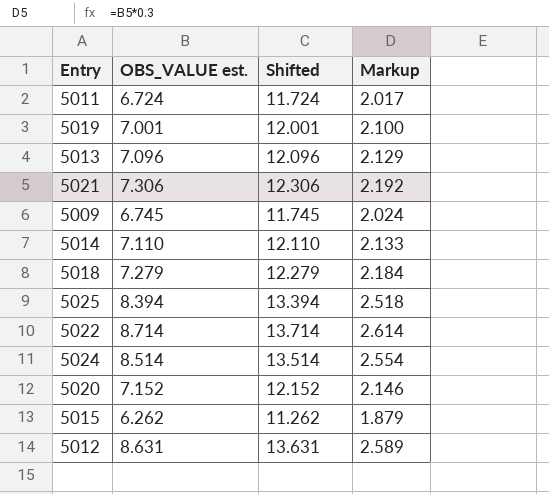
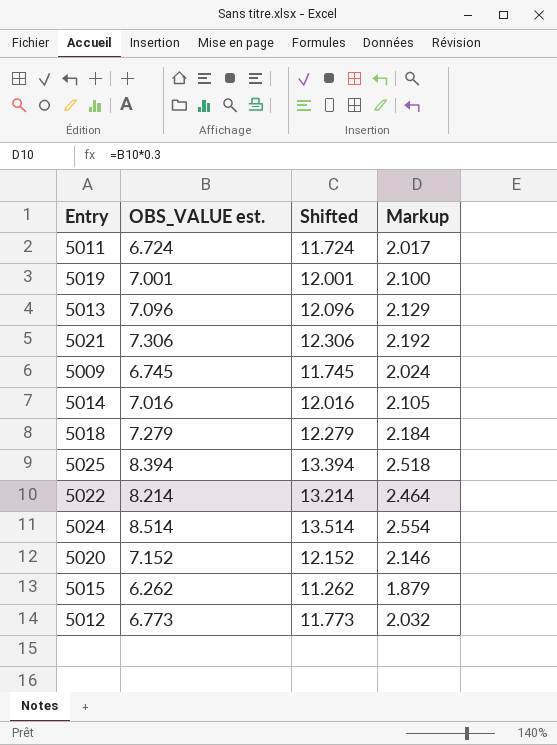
5014 | OBS_VALUE est.: 7.110 -> 7.016
5014 | Shifted: 12.110 -> 12.016
5014 | Markup: 2.133 -> 2.105
5022 | OBS_VALUE est.: 8.714 -> 8.214
5022 | Shifted: 13.714 -> 13.214
5022 | Markup: 2.614 -> 2.464
5012 | OBS_VALUE est.: 8.631 -> 6.773
5012 | Shifted: 13.631 -> 11.773
5012 | Markup: 2.589 -> 2.032

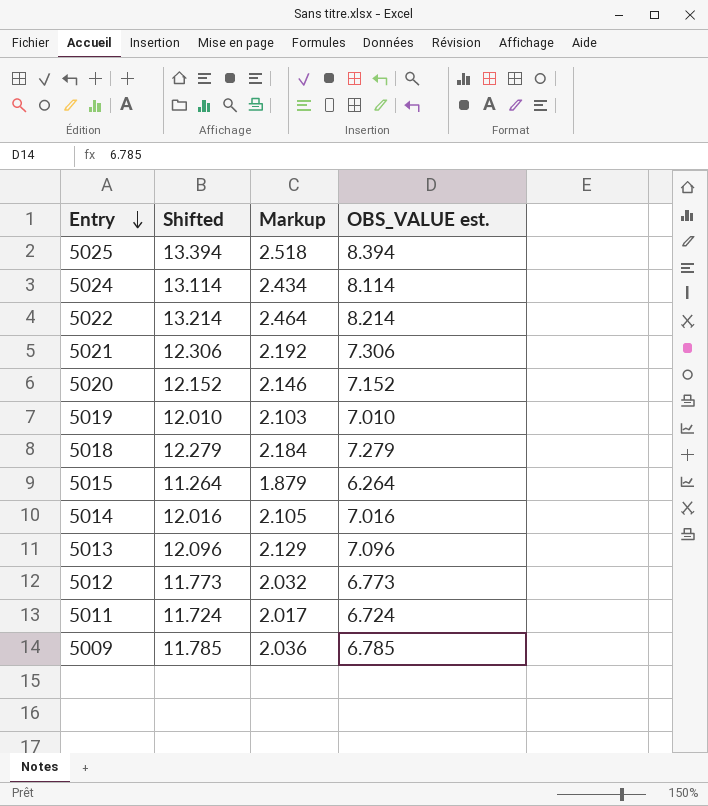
row order: none -> Entry descending
column OBS_VALUE est. | position: 2 -> 4
5024 | Shifted: 13.514 -> 13.114
5024 | Markup: 2.554 -> 2.434
5024 | OBS_VALUE est.: 8.514 -> 8.114
5019 | Shifted: 12.001 -> 12.010
5019 | Markup: 2.100 -> 2.103
5019 | OBS_VALUE est.: 7.001 -> 7.010
5015 | Shifted: 11.262 -> 11.264
5015 | OBS_VALUE est.: 6.262 -> 6.264
5009 | Shifted: 11.745 -> 11.785
5009 | Markup: 2.024 -> 2.036
5009 | OBS_VALUE est.: 6.745 -> 6.785

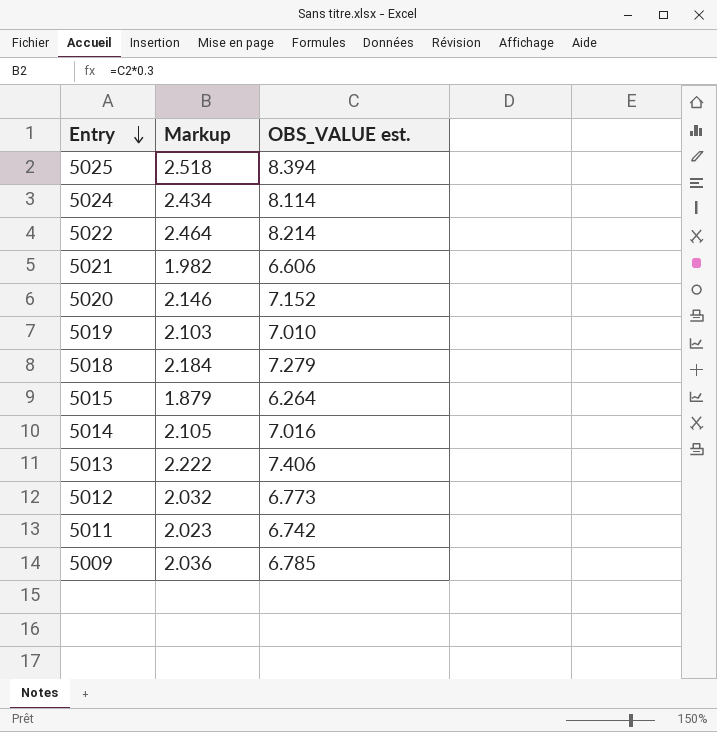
column Shifted | formula: [OBS_VALUE est.] + 5 -> none
5021 | Markup: 2.192 -> 1.982
5021 | OBS_VALUE est.: 7.306 -> 6.606
5013 | Markup: 2.129 -> 2.222
5013 | OBS_VALUE est.: 7.096 -> 7.406
5011 | Markup: 2.017 -> 2.023
5011 | OBS_VALUE est.: 6.724 -> 6.742

